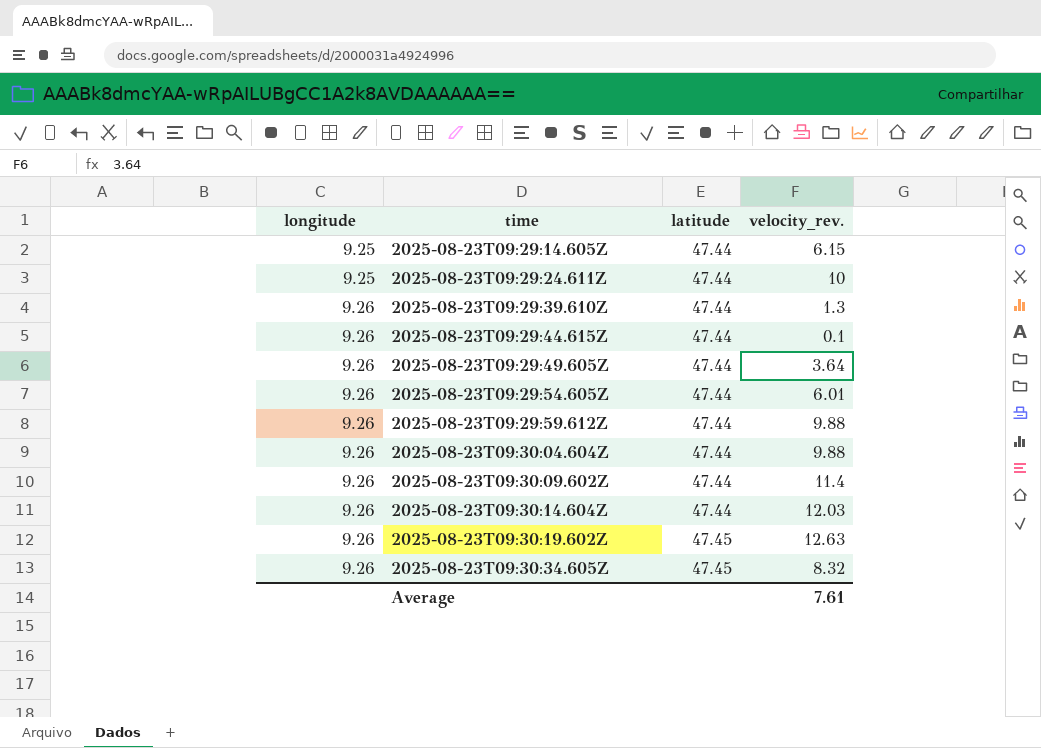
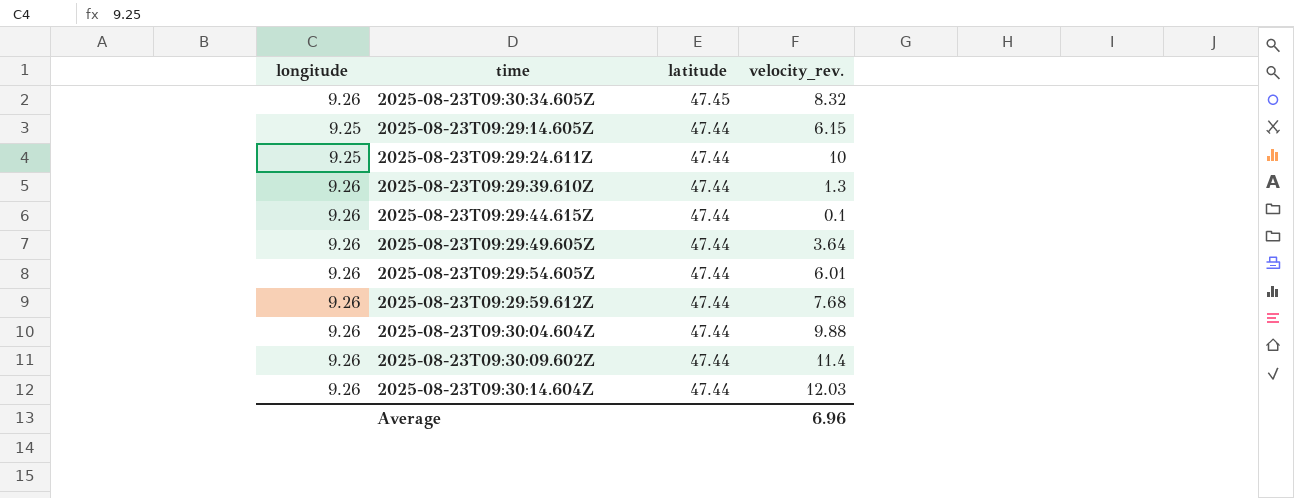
row order: longitude ascending -> latitude descending
row 2025-08-23T09:30:19.602Z: 9.26 | 47.45 | 12.63 -> none
2025-08-23T09:29:59.612Z | velocity_rev.: 9.88 -> 7.68
Average | velocity_rev.: 7.61 -> 6.96

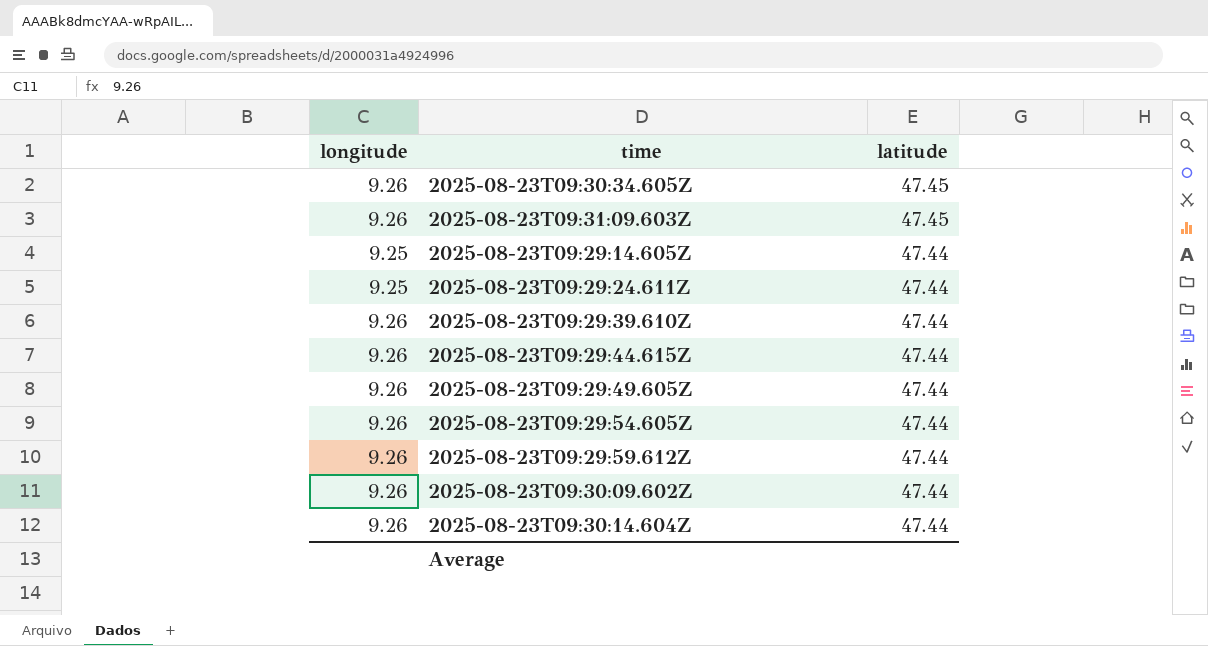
column velocity_rev. | position: 4 -> none
row 2025-08-23T09:30:04.604Z: 9.26 | 47.44 | 9.88 -> none
row 2025-08-23T09:31:09.603Z: none -> 9.26 | 47.45

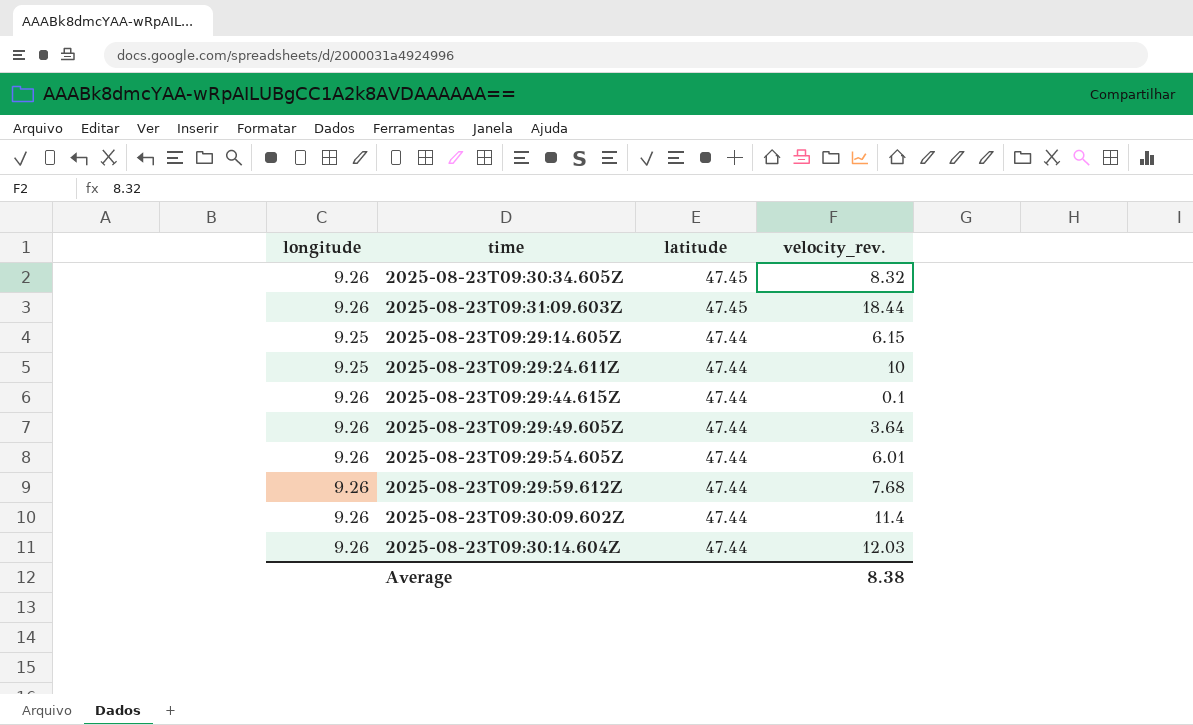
column velocity_rev. | position: none -> 4
row 2025-08-23T09:29:39.610Z: 9.26 | 47.44 -> none

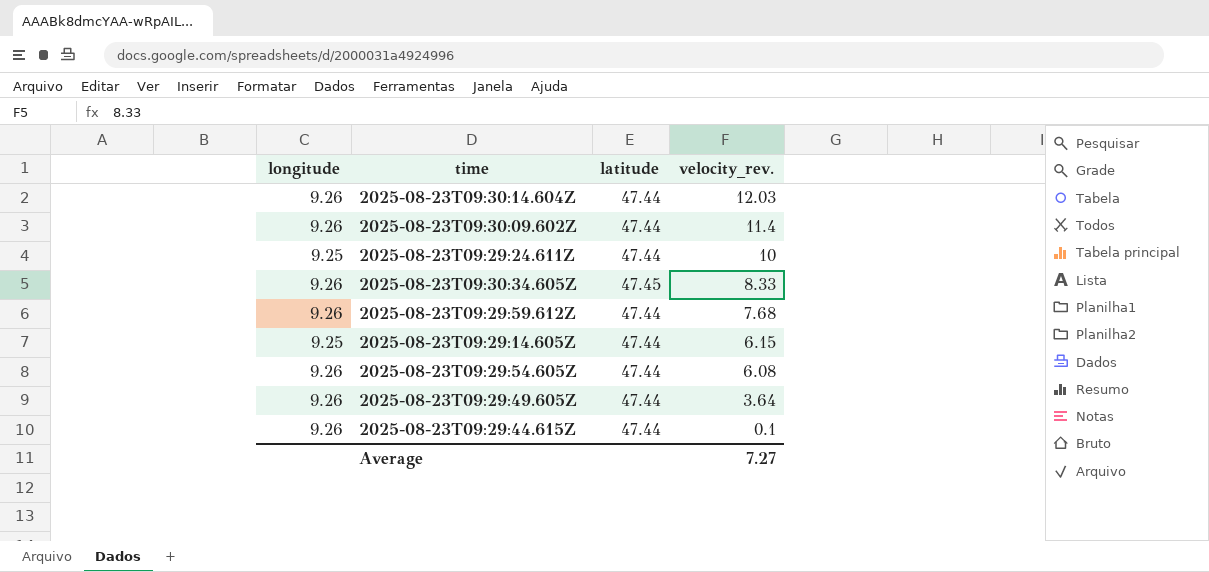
row order: latitude descending -> velocity_rev. descending
row 2025-08-23T09:31:09.603Z: 9.26 | 47.45 | 18.44 -> none
2025-08-23T09:30:34.605Z | velocity_rev.: 8.32 -> 8.33
2025-08-23T09:29:54.605Z | velocity_rev.: 6.01 -> 6.08
Average | velocity_rev.: 8.38 -> 7.27

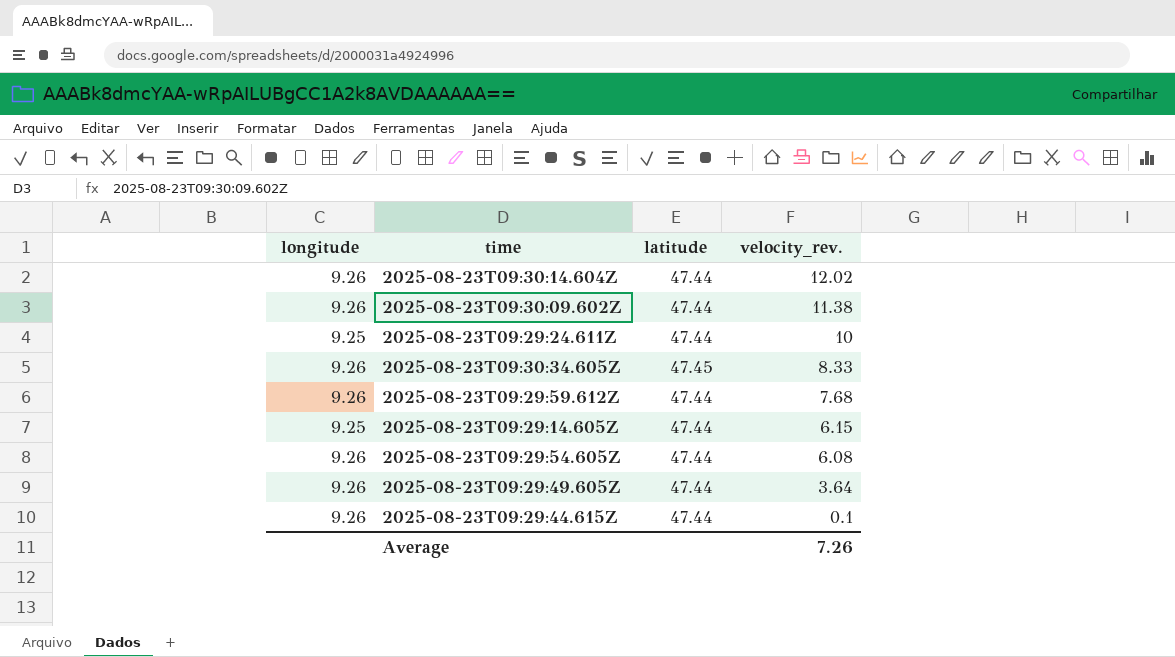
2025-08-23T09:30:14.604Z | velocity_rev.: 12.03 -> 12.02
2025-08-23T09:30:09.602Z | velocity_rev.: 11.4 -> 11.38
Average | velocity_rev.: 7.27 -> 7.26

